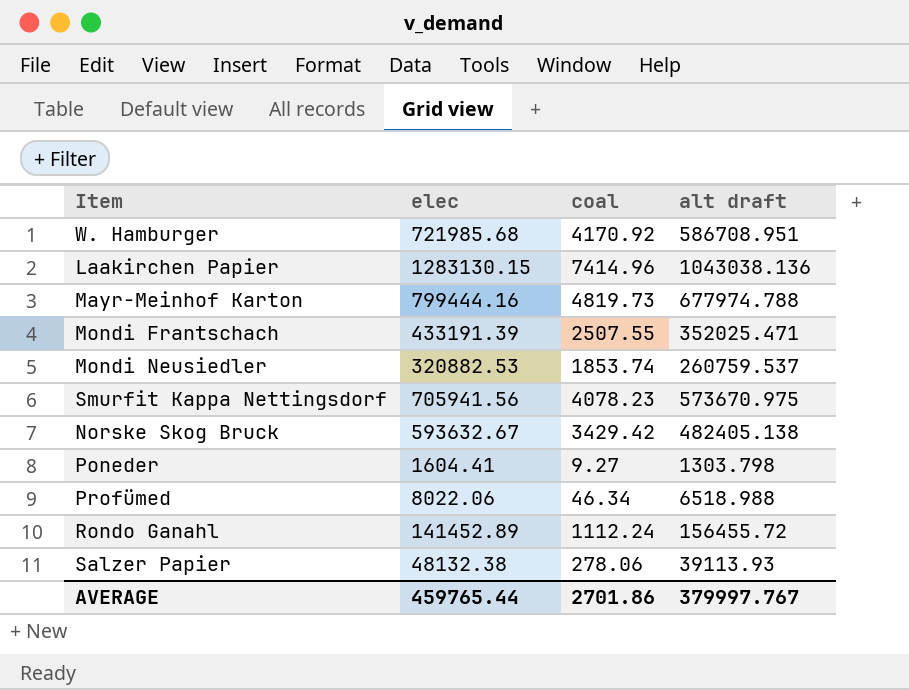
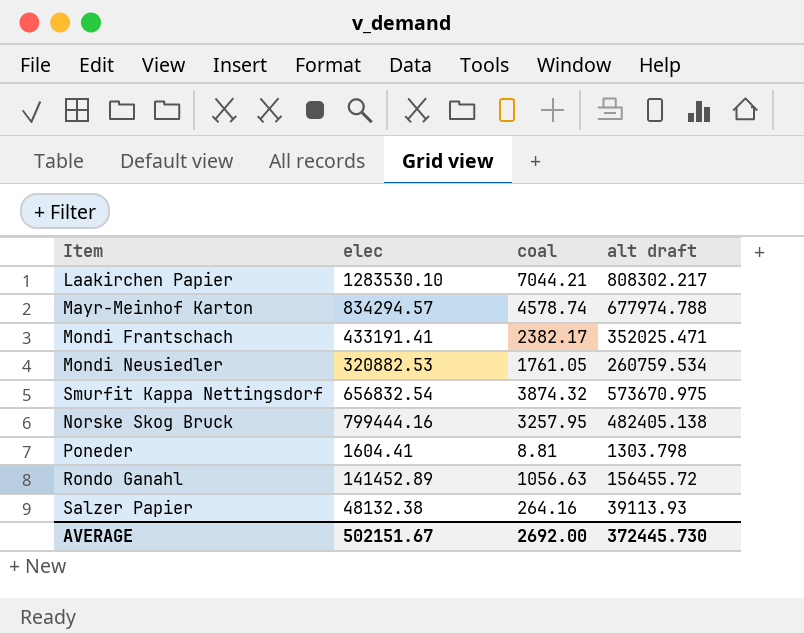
row W. Hamburger: 721985.68 | 4170.92 | 586708.951 -> none
row Profümed: 8022.06 | 46.34 | 6518.988 -> none
Laakirchen Papier | elec: 1283130.15 -> 1283530.10
Laakirchen Papier | coal: 7414.96 -> 7044.21
Laakirchen Papier | alt draft: 1043038.136 -> 808302.217
Mayr-Meinhof Karton | elec: 799444.16 -> 834294.57
Mayr-Meinhof Karton | coal: 4819.73 -> 4578.74
Mondi Frantschach | elec: 433191.39 -> 433191.41
Mondi Frantschach | coal: 2507.55 -> 2382.17
Mondi Neusiedler | coal: 1853.74 -> 1761.05
Mondi Neusiedler | alt draft: 260759.537 -> 260759.534
Smurfit Kappa Nettingsdorf | elec: 705941.56 -> 656832.54
Smurfit Kappa Nettingsdorf | coal: 4078.23 -> 3874.32
Norske Skog Bruck | elec: 593632.67 -> 799444.16
Norske Skog Bruck | coal: 3429.42 -> 3257.95
Poneder | coal: 9.27 -> 8.81
Rondo Ganahl | coal: 1112.24 -> 1056.63
Salzer Papier | coal: 278.06 -> 264.16
AVERAGE | elec: 459765.44 -> 502151.67
AVERAGE | coal: 2701.86 -> 2692.00
AVERAGE | alt draft: 379997.767 -> 372445.730

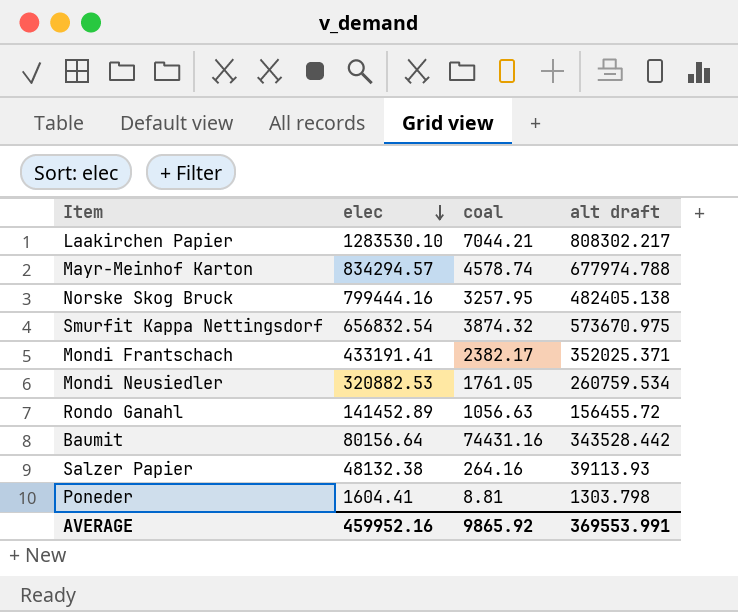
row order: none -> elec descending
Mondi Frantschach | alt draft: 352025.471 -> 352025.371
row Baumit: none -> 80156.64 | 74431.16 | 343528.442
AVERAGE | elec: 502151.67 -> 459952.16
AVERAGE | coal: 2692.00 -> 9865.92
AVERAGE | alt draft: 372445.730 -> 369553.991

